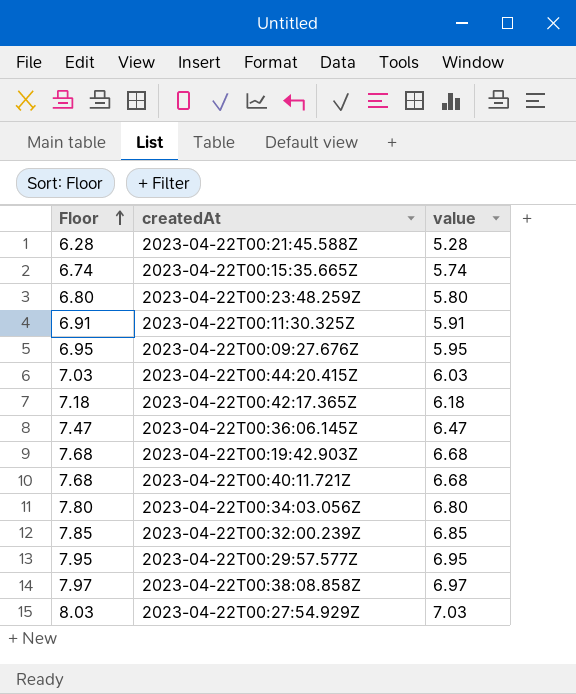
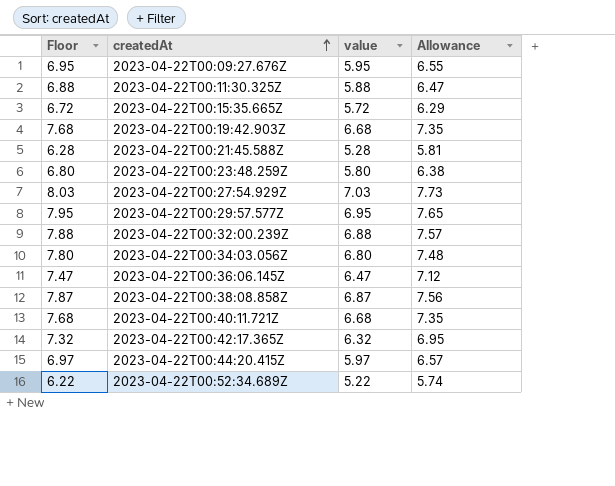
row order: Floor ascending -> createdAt ascending
column Allowance | formula: none -> [value] * 1.1
2023-04-22T00:11:30.325Z | Floor: 6.91 -> 6.88
2023-04-22T00:11:30.325Z | value: 5.91 -> 5.88
2023-04-22T00:15:35.665Z | Floor: 6.74 -> 6.72
2023-04-22T00:15:35.665Z | value: 5.74 -> 5.72
2023-04-22T00:32:00.239Z | Floor: 7.85 -> 7.88
2023-04-22T00:32:00.239Z | value: 6.85 -> 6.88
2023-04-22T00:38:08.858Z | Floor: 7.97 -> 7.87
2023-04-22T00:38:08.858Z | value: 6.97 -> 6.87
2023-04-22T00:42:17.365Z | Floor: 7.18 -> 7.32
2023-04-22T00:42:17.365Z | value: 6.18 -> 6.32
2023-04-22T00:44:20.415Z | Floor: 7.03 -> 6.97
2023-04-22T00:44:20.415Z | value: 6.03 -> 5.97
row 2023-04-22T00:52:34.689Z: none -> 6.22 | 5.22 | 5.74

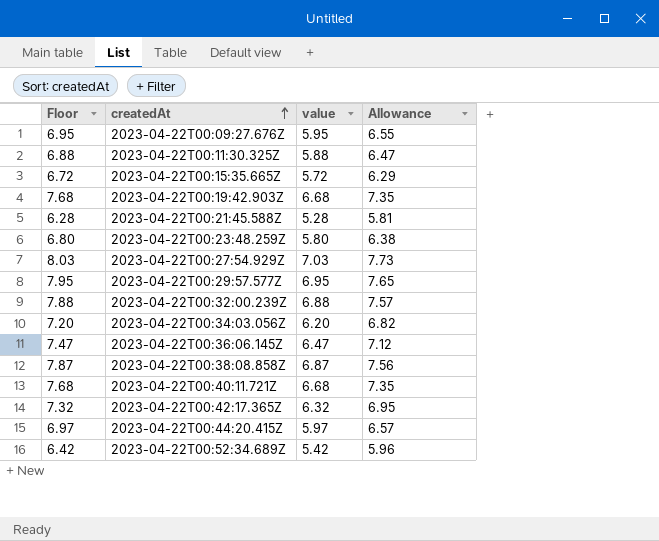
2023-04-22T00:34:03.056Z | Floor: 7.80 -> 7.20
2023-04-22T00:34:03.056Z | value: 6.80 -> 6.20
2023-04-22T00:34:03.056Z | Allowance: 7.48 -> 6.82
2023-04-22T00:52:34.689Z | Floor: 6.22 -> 6.42
2023-04-22T00:52:34.689Z | value: 5.22 -> 5.42
2023-04-22T00:52:34.689Z | Allowance: 5.74 -> 5.96

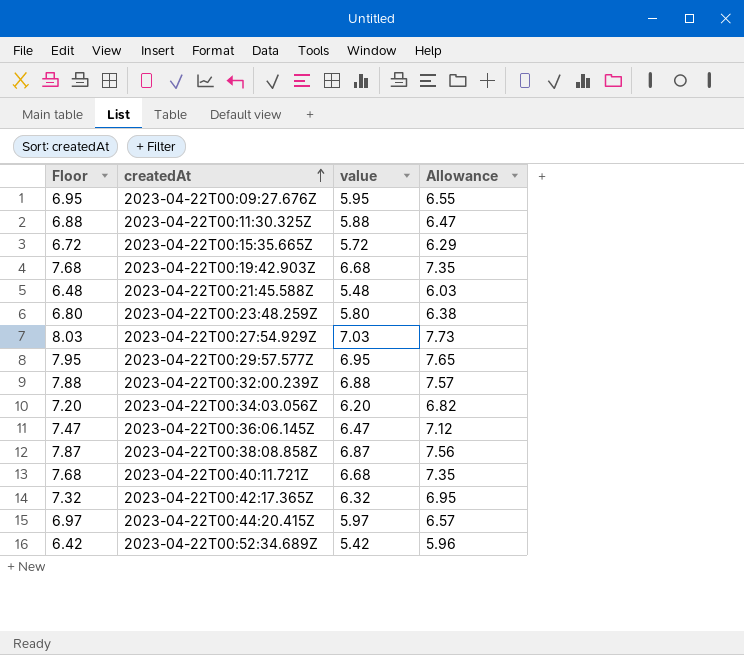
2023-04-22T00:21:45.588Z | Floor: 6.28 -> 6.48
2023-04-22T00:21:45.588Z | value: 5.28 -> 5.48
2023-04-22T00:21:45.588Z | Allowance: 5.81 -> 6.03

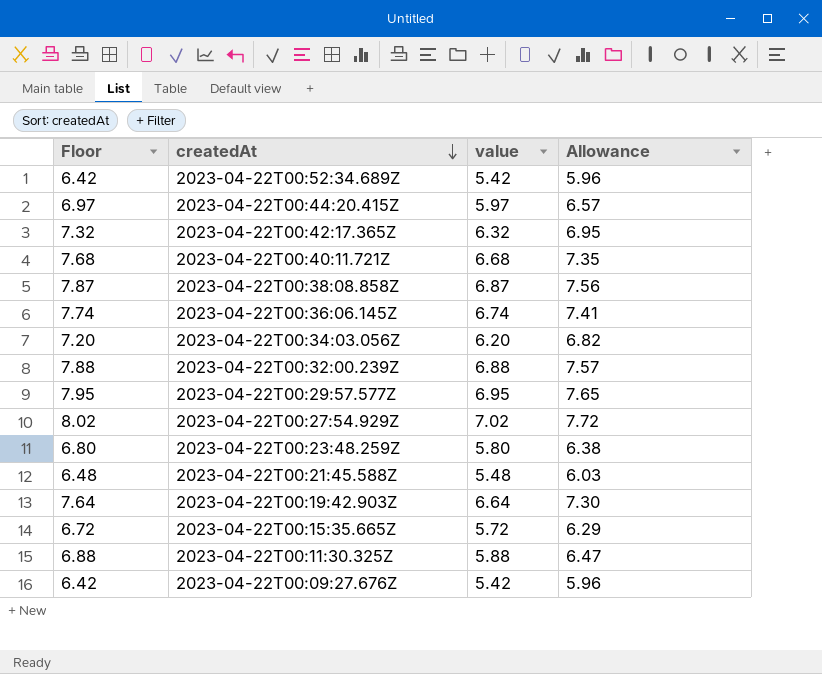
row order: createdAt ascending -> createdAt descending
2023-04-22T00:36:06.145Z | Floor: 7.47 -> 7.74
2023-04-22T00:36:06.145Z | value: 6.47 -> 6.74
2023-04-22T00:36:06.145Z | Allowance: 7.12 -> 7.41
2023-04-22T00:27:54.929Z | Floor: 8.03 -> 8.02
2023-04-22T00:27:54.929Z | value: 7.03 -> 7.02
2023-04-22T00:27:54.929Z | Allowance: 7.73 -> 7.72
2023-04-22T00:19:42.903Z | Floor: 7.68 -> 7.64
2023-04-22T00:19:42.903Z | value: 6.68 -> 6.64
2023-04-22T00:19:42.903Z | Allowance: 7.35 -> 7.30
2023-04-22T00:09:27.676Z | Floor: 6.95 -> 6.42
2023-04-22T00:09:27.676Z | value: 5.95 -> 5.42
2023-04-22T00:09:27.676Z | Allowance: 6.55 -> 5.96

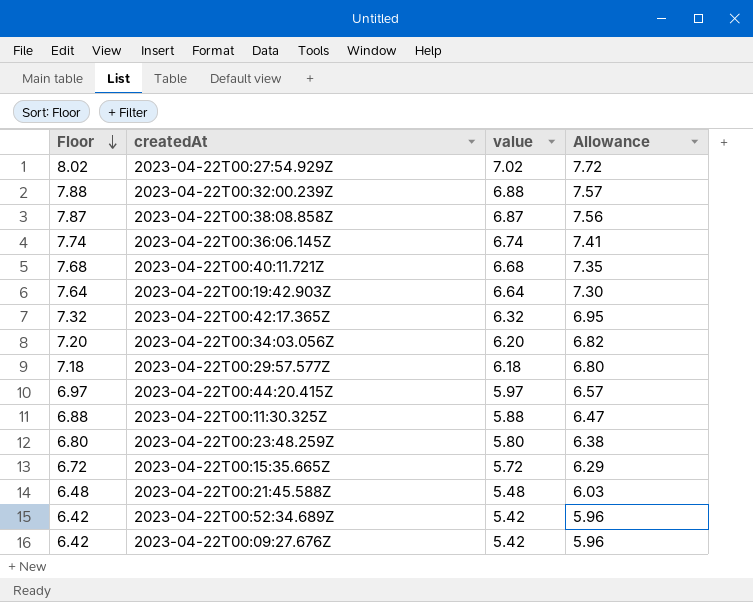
row order: createdAt descending -> Floor descending
2023-04-22T00:29:57.577Z | Floor: 7.95 -> 7.18
2023-04-22T00:29:57.577Z | value: 6.95 -> 6.18
2023-04-22T00:29:57.577Z | Allowance: 7.65 -> 6.80

